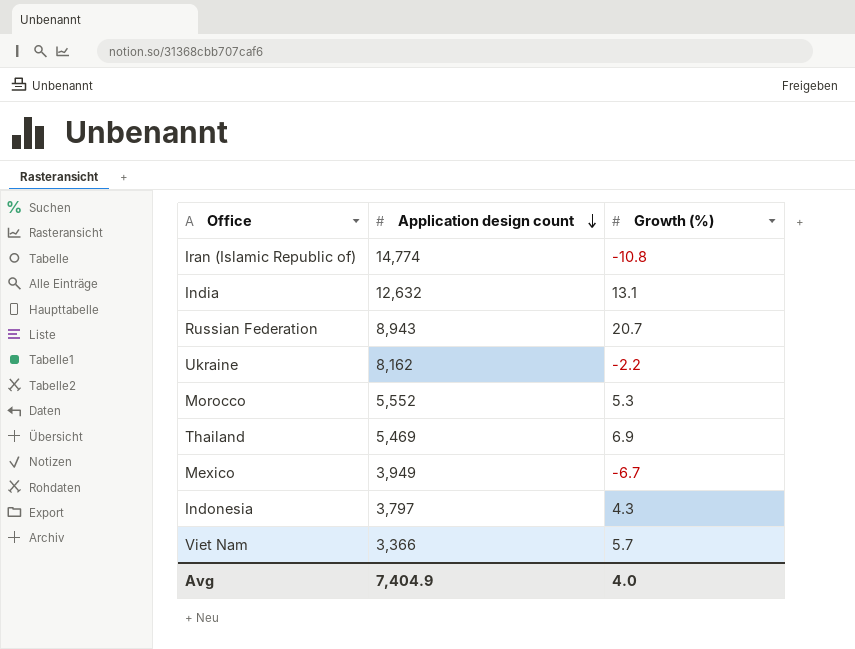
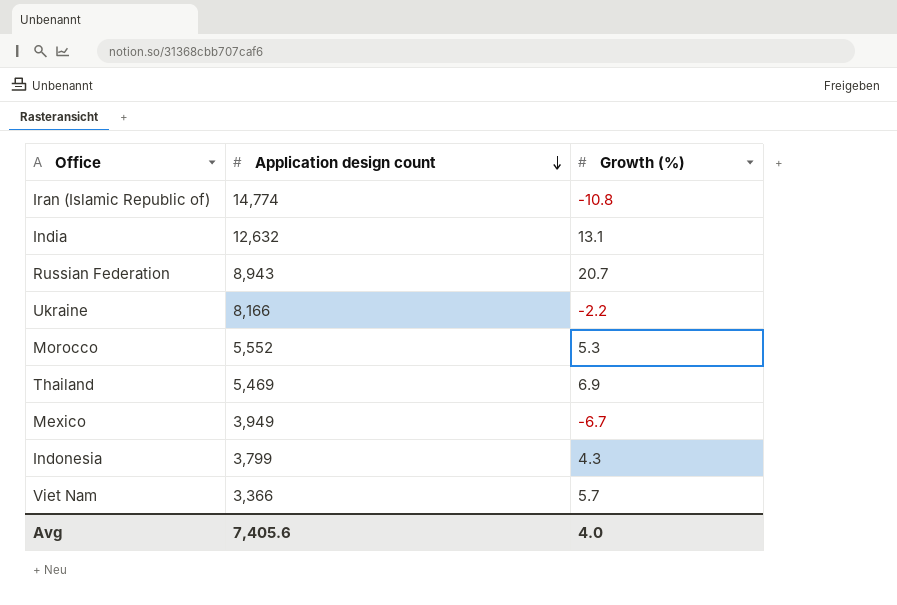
Ukraine | Application design count: 8,162 -> 8,166
Indonesia | Application design count: 3,797 -> 3,799
Avg | Application design count: 7,404.9 -> 7,405.6

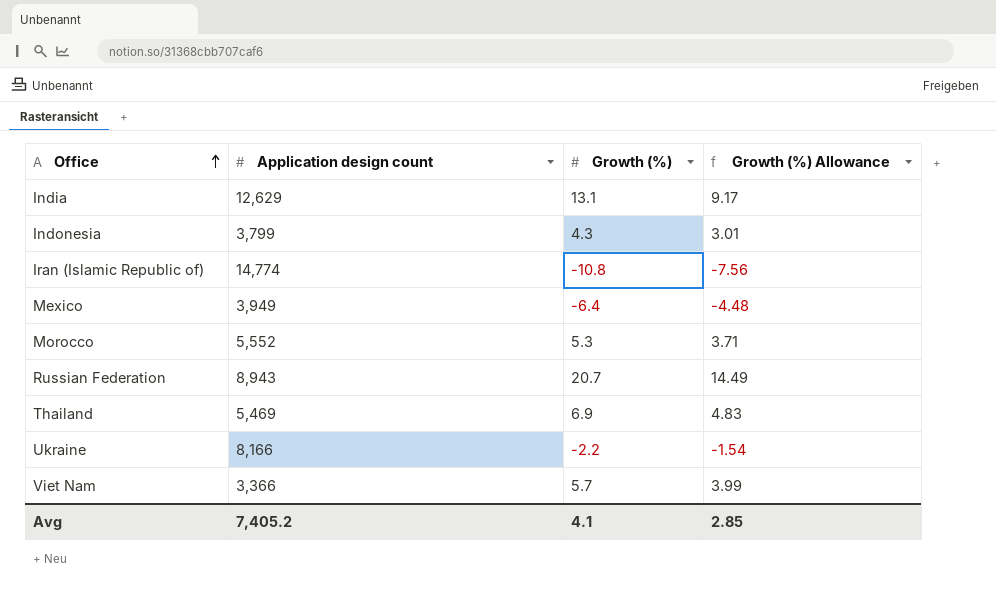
row order: Application design count descending -> Office ascending
column Growth (%) Allowance | formula: none -> [Growth (%)] * 0.7
India | Application design count: 12,632 -> 12,629
Mexico | Growth (%): -6.7 -> -6.4
Avg | Application design count: 7,405.6 -> 7,405.2
Avg | Growth (%): 4.0 -> 4.1

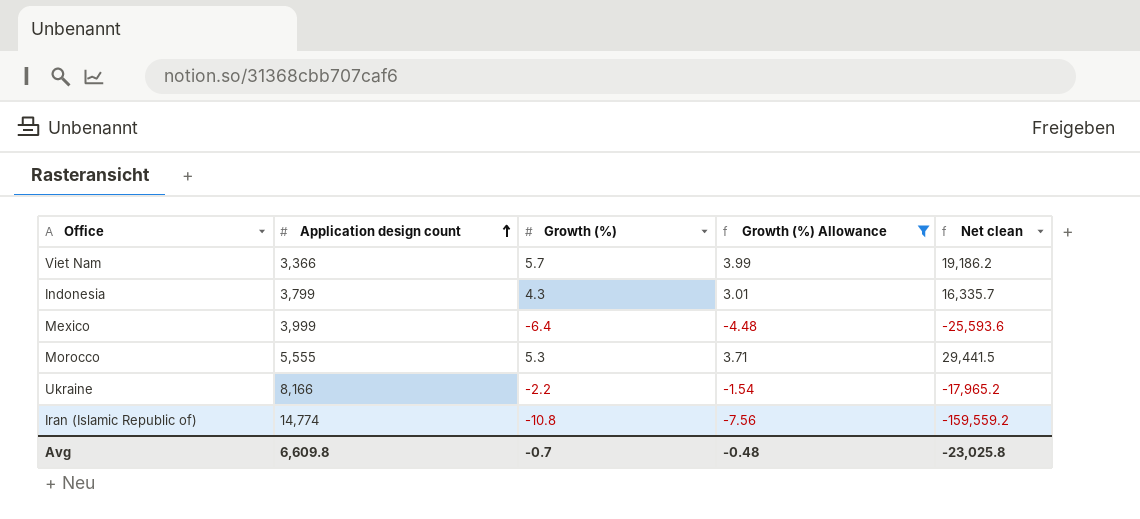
filter: none -> Growth (%) Allowance <= 3.99
row order: Office ascending -> Application design count ascending
column Net clean | formula: none -> [Application design count] * [Growth (%)]
Mexico | Application design count: 3,949 -> 3,999
Morocco | Application design count: 5,552 -> 5,555
Avg | Application design count: 7,405.2 -> 6,609.8
Avg | Growth (%): 4.1 -> -0.7
Avg | Growth (%) Allowance: 2.85 -> -0.48

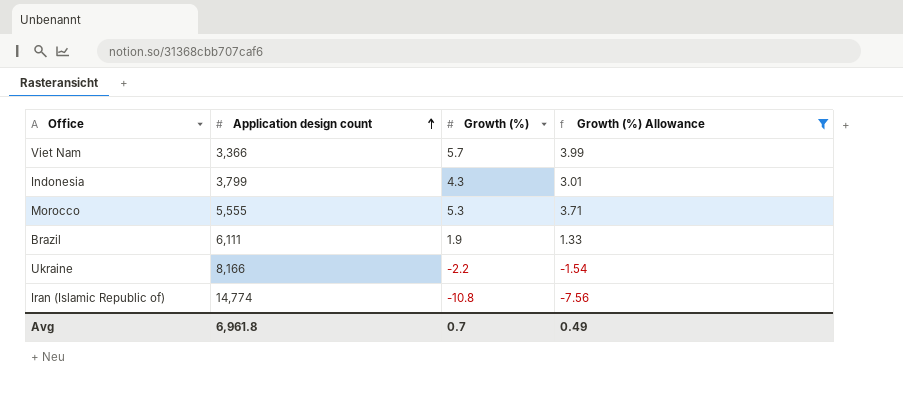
column Net clean | formula: [Application design count] * [Growth (%)] -> none
row Mexico: 3,999 | -6.4 | -4.48 | -25,593.6 -> none
row Brazil: none -> 6,111 | 1.9 | 1.33
Avg | Application design count: 6,609.8 -> 6,961.8
Avg | Growth (%): -0.7 -> 0.7
Avg | Growth (%) Allowance: -0.48 -> 0.49

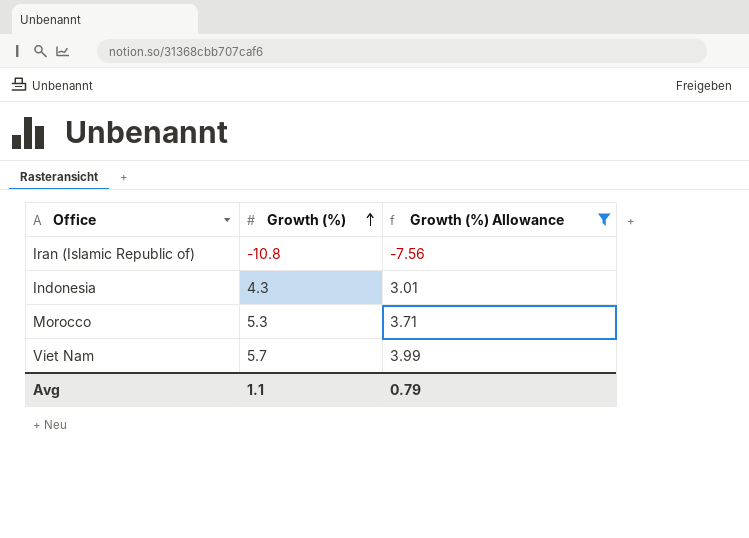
row order: Application design count ascending -> Growth (%) ascending
column Application design count | position: 2 -> none
row Brazil: 6,111 | 1.9 | 1.33 -> none
row Ukraine: 8,166 | -2.2 | -1.54 -> none
Avg | Growth (%): 0.7 -> 1.1
Avg | Growth (%) Allowance: 0.49 -> 0.79

